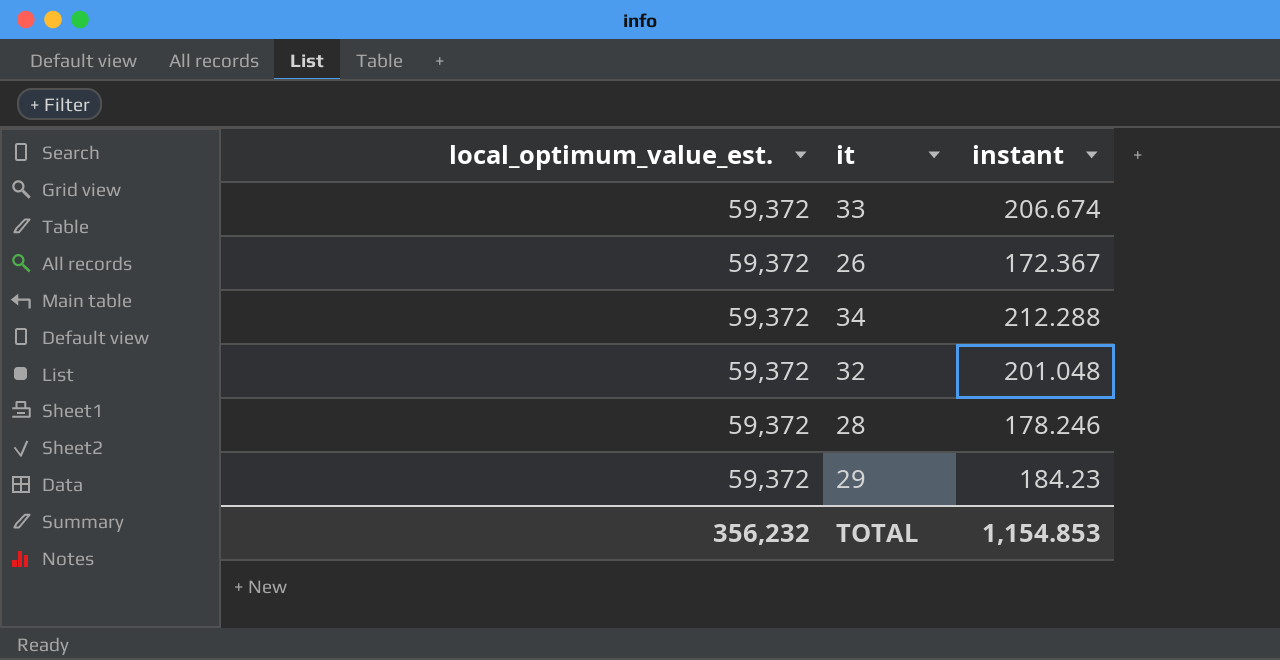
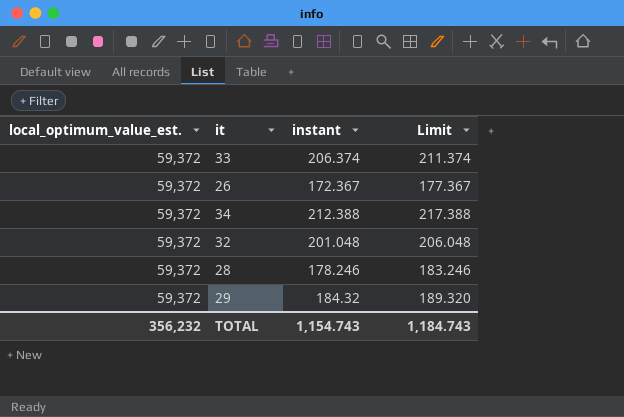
column Limit | formula: none -> [instant] + 5
33 | instant: 206.674 -> 206.374
34 | instant: 212.288 -> 212.388
29 | instant: 184.23 -> 184.32
TOTAL | instant: 1,154.853 -> 1,154.743

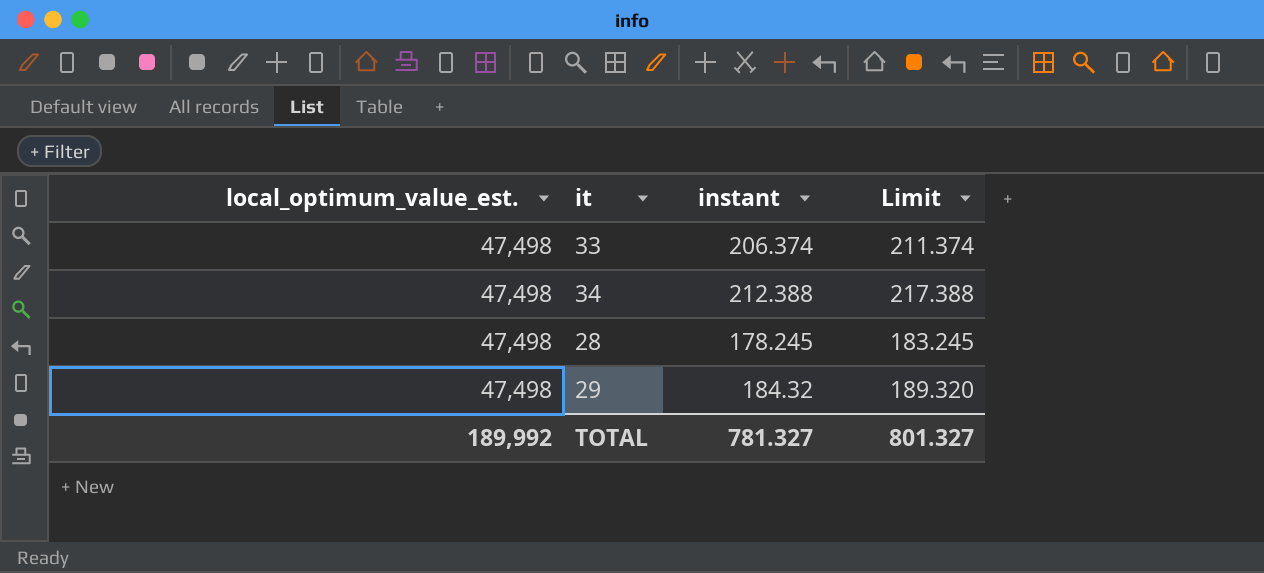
row 26: 59,372 | 172.367 | 177.367 -> none
row 32: 59,372 | 201.048 | 206.048 -> none
33 | local_optimum_value_est.: 59,372 -> 47,498
34 | local_optimum_value_est.: 59,372 -> 47,498
28 | local_optimum_value_est.: 59,372 -> 47,498
28 | instant: 178.246 -> 178.245
28 | Limit: 183.246 -> 183.245
29 | local_optimum_value_est.: 59,372 -> 47,498
TOTAL | local_optimum_value_est.: 356,232 -> 189,992
TOTAL | instant: 1,154.743 -> 781.327
TOTAL | Limit: 1,184.743 -> 801.327

